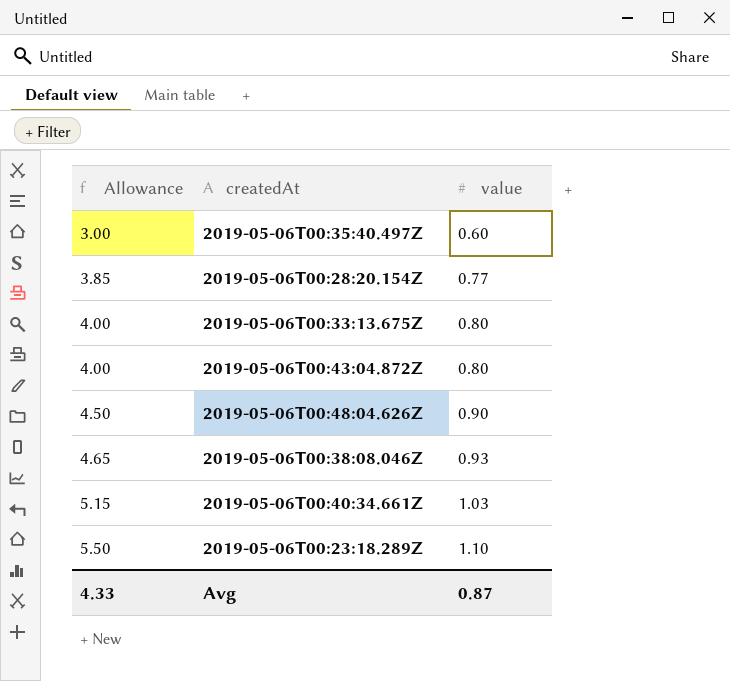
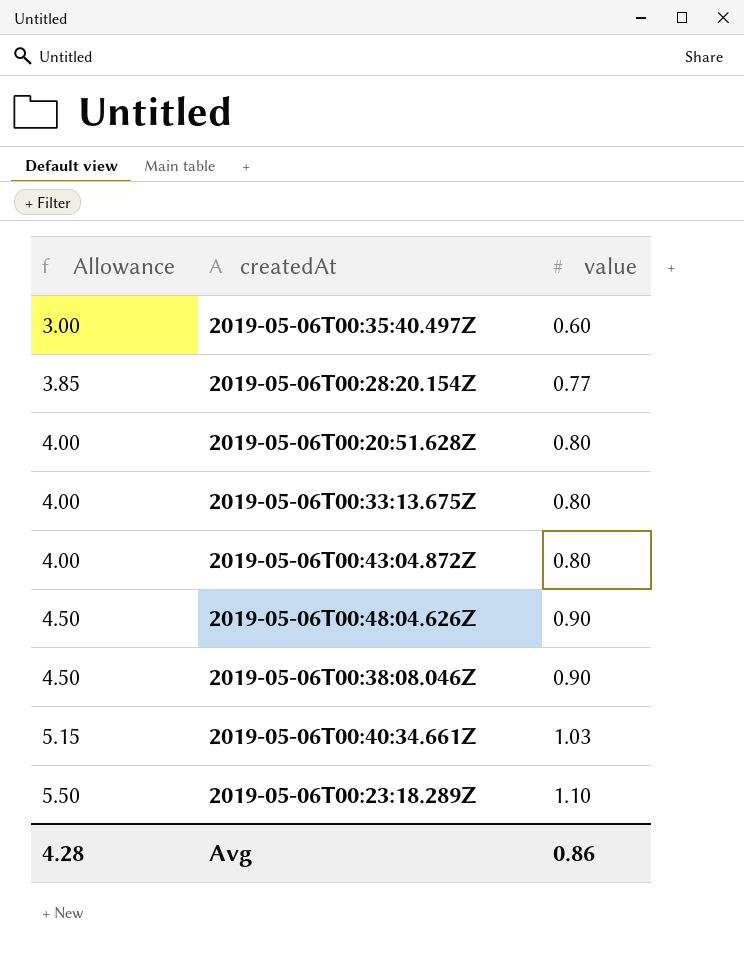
row 2019-05-06T00:20:51.628Z: none -> 4.00 | 0.80
2019-05-06T00:38:08.046Z | Allowance: 4.65 -> 4.50
2019-05-06T00:38:08.046Z | value: 0.93 -> 0.90
Avg | Allowance: 4.33 -> 4.28
Avg | value: 0.87 -> 0.86

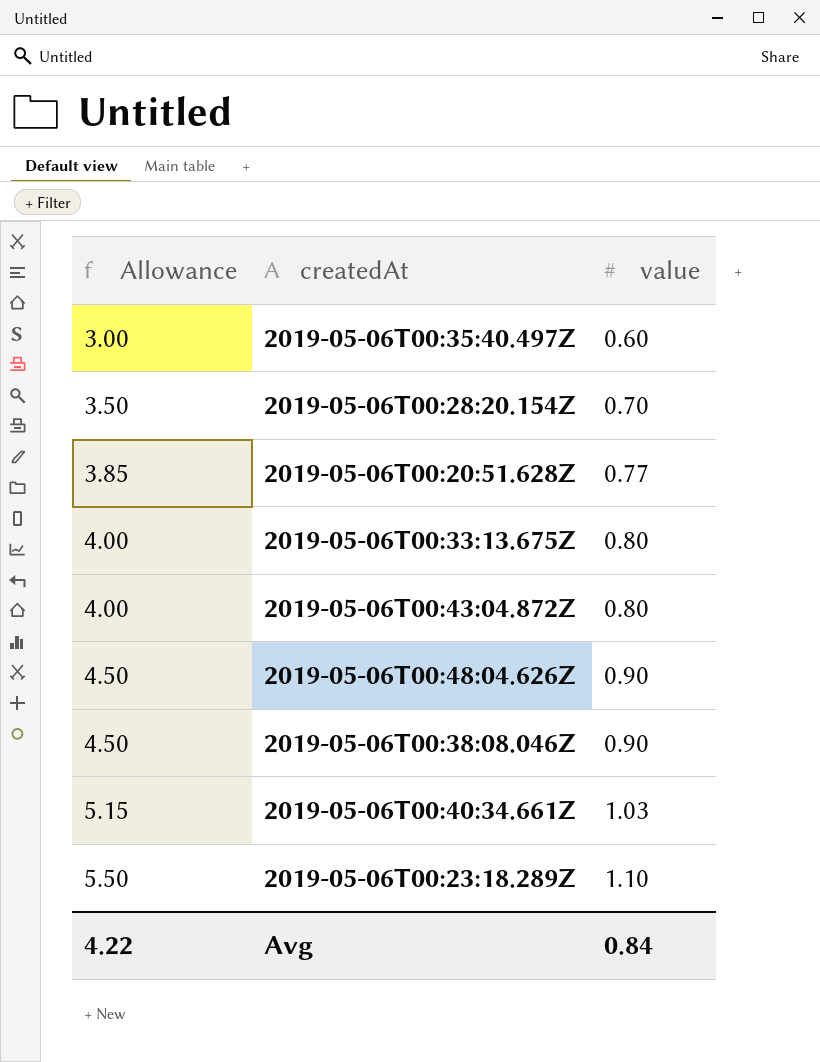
2019-05-06T00:28:20.154Z | Allowance: 3.85 -> 3.50
2019-05-06T00:28:20.154Z | value: 0.77 -> 0.70
2019-05-06T00:20:51.628Z | Allowance: 4.00 -> 3.85
2019-05-06T00:20:51.628Z | value: 0.80 -> 0.77
Avg | Allowance: 4.28 -> 4.22
Avg | value: 0.86 -> 0.84

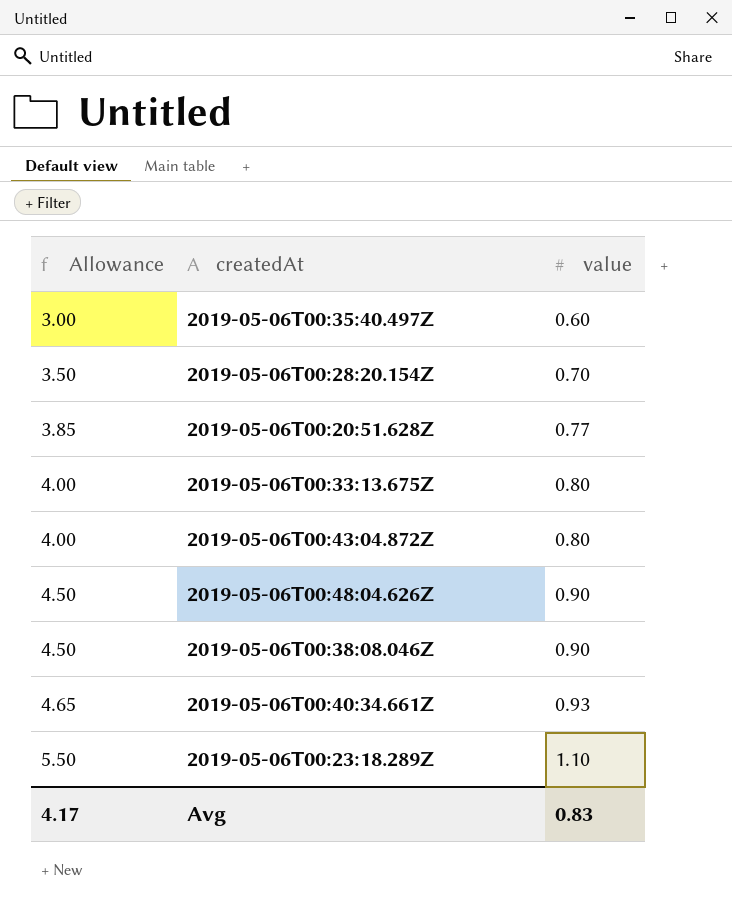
2019-05-06T00:40:34.661Z | Allowance: 5.15 -> 4.65
2019-05-06T00:40:34.661Z | value: 1.03 -> 0.93
Avg | Allowance: 4.22 -> 4.17
Avg | value: 0.84 -> 0.83

